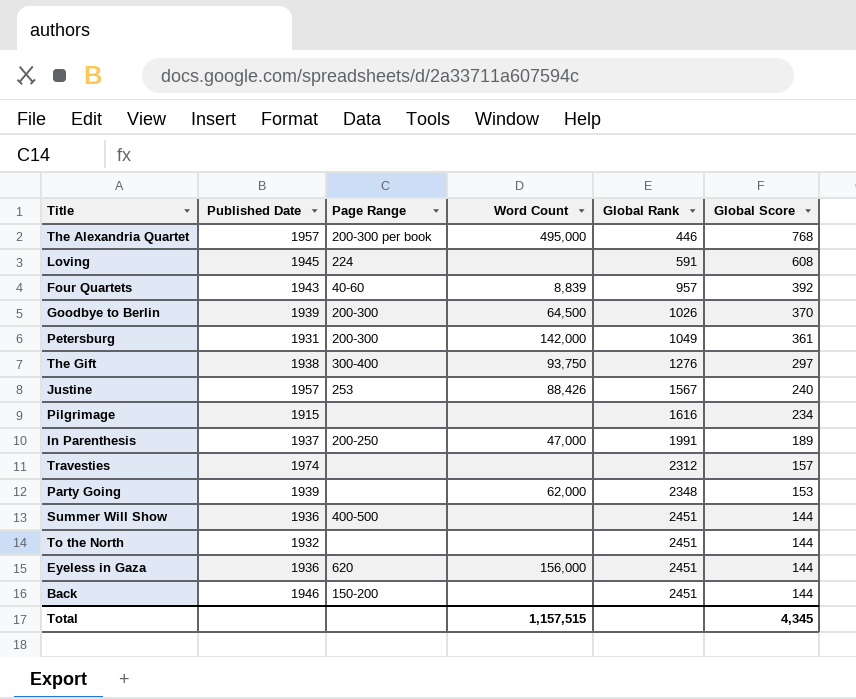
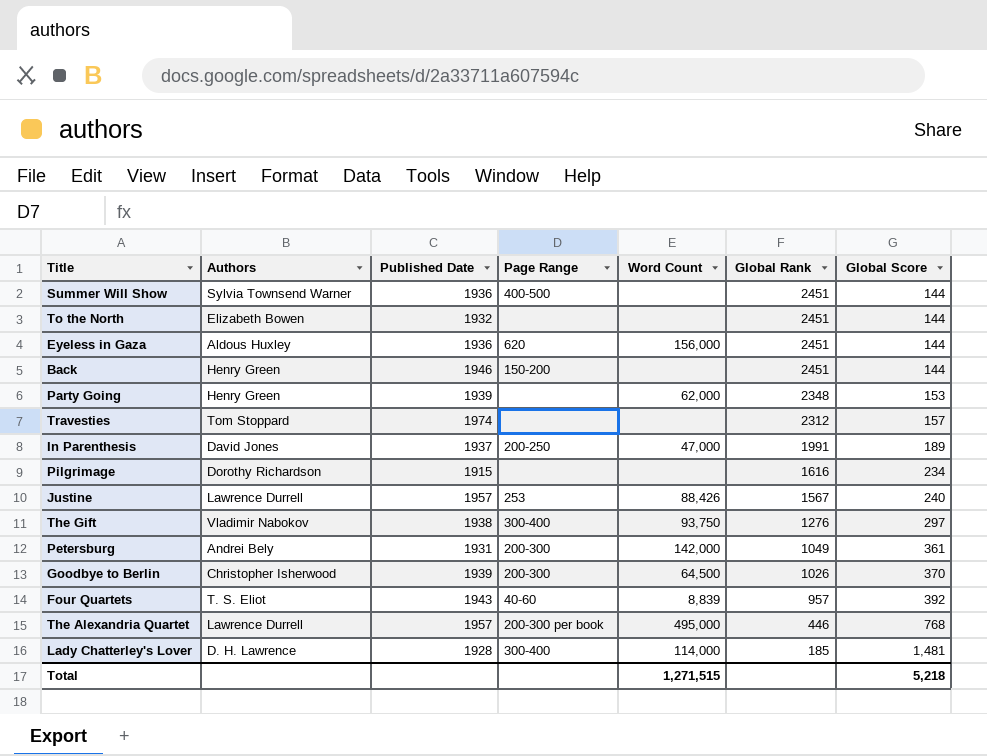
row order: Global Rank ascending -> Global Rank descending
column Authors | position: none -> 2
row Loving: 1945 | 224 | none | 591 | 608 -> none
row Lady Chatterley's Lover: none -> D. H. Lawrence | 1928 | 300-400 | 114,000 | 185 | 1,481
Total | Word Count: 1,157,515 -> 1,271,515
Total | Global Score: 4,345 -> 5,218

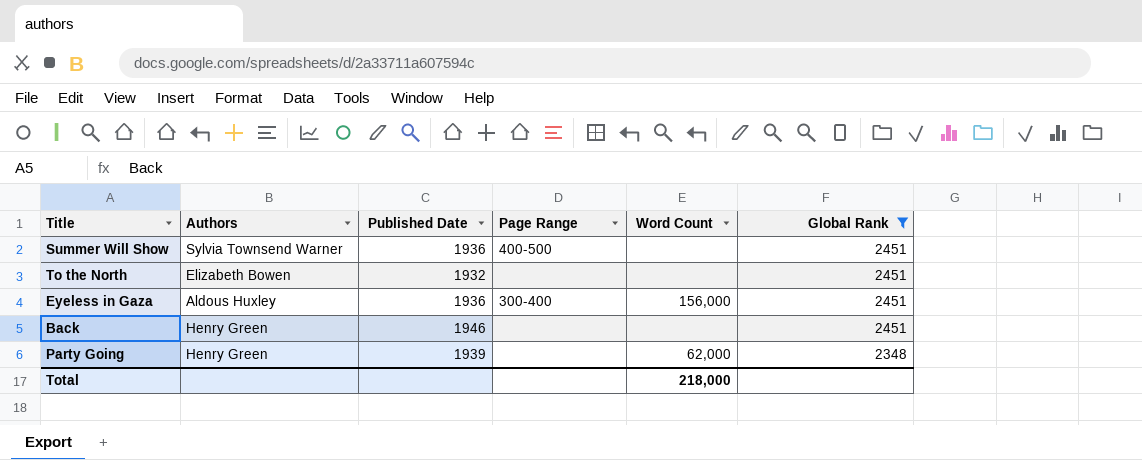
filter: none -> Global Rank >= 2348
column Global Score | position: 7 -> none
Eyeless in Gaza | Page Range: 620 -> 300-400
Back | Page Range: 150-200 -> none
Total | Word Count: 1,271,515 -> 218,000

